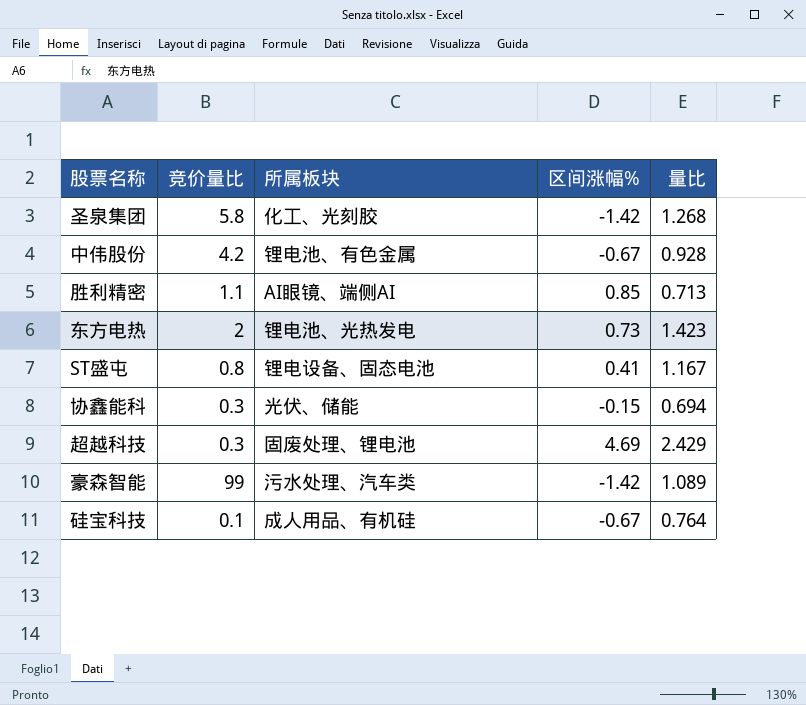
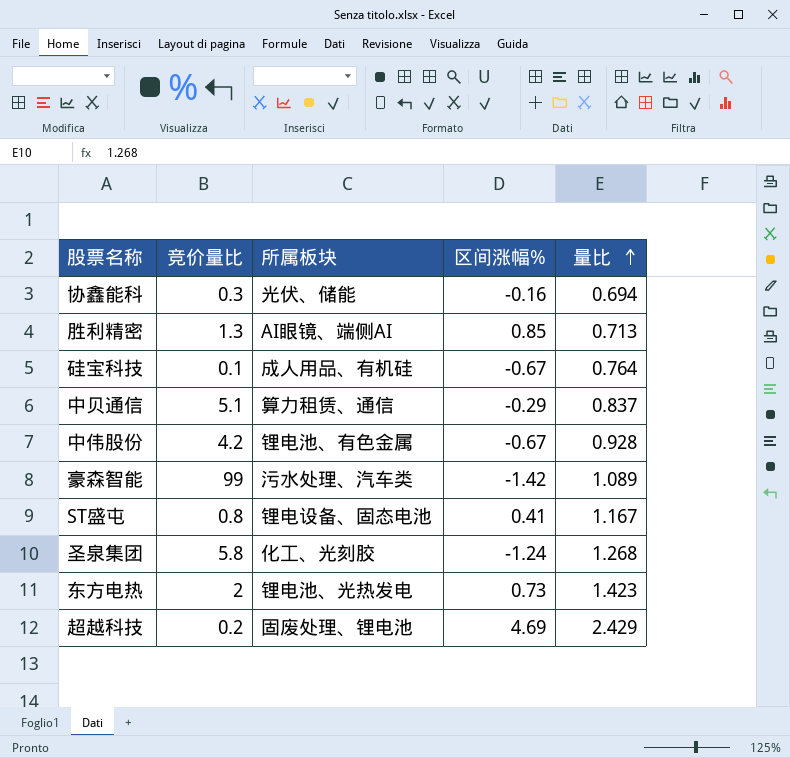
row order: none -> 量比 ascending
协鑫能科 | 区间涨幅%: -0.15 -> -0.16
胜利精密 | 竞价量比: 1.1 -> 1.3
row 中贝通信: none -> 5.1 | 算力租赁、通信 | -0.29 | 0.837
圣泉集团 | 区间涨幅%: -1.42 -> -1.24
超越科技 | 竞价量比: 0.3 -> 0.2

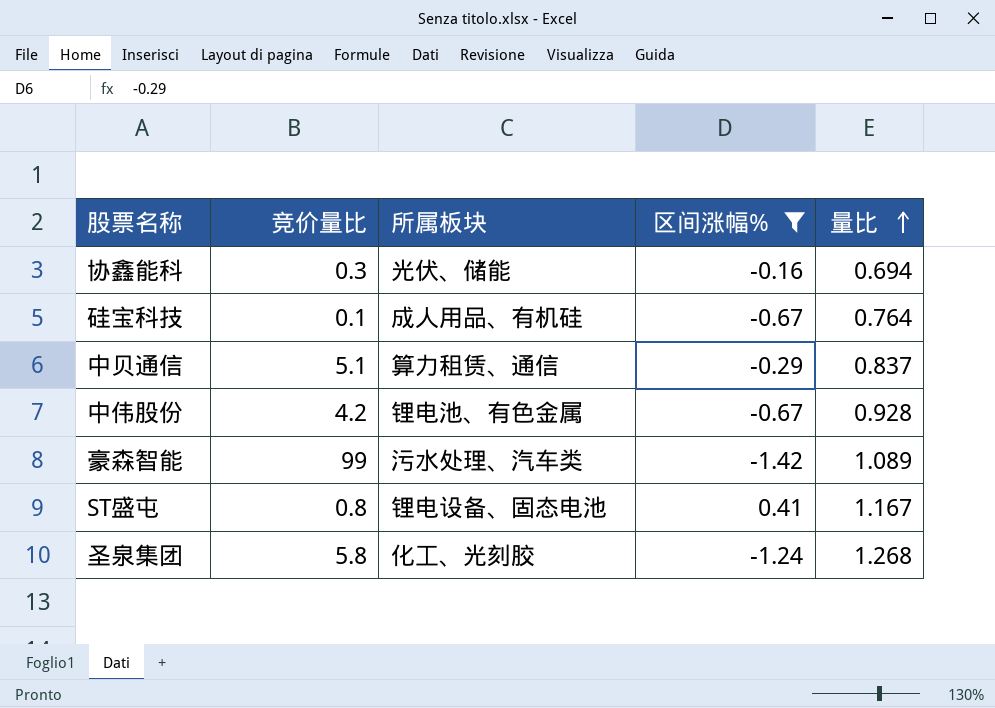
filter: none -> 区间涨幅% <= 0.41

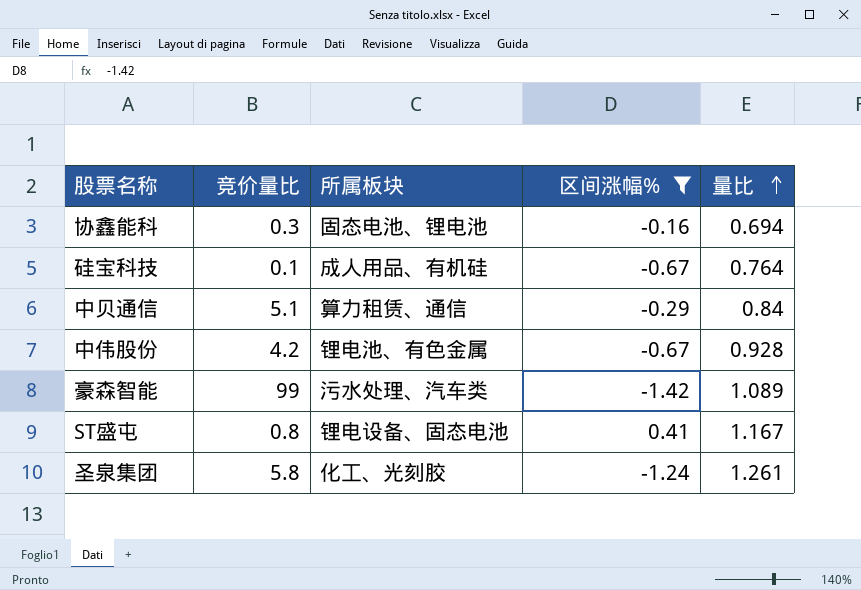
协鑫能科 | 所属板块: 光伏、储能 -> 固态电池、锂电池
中贝通信 | 量比: 0.837 -> 0.84
圣泉集团 | 量比: 1.268 -> 1.261

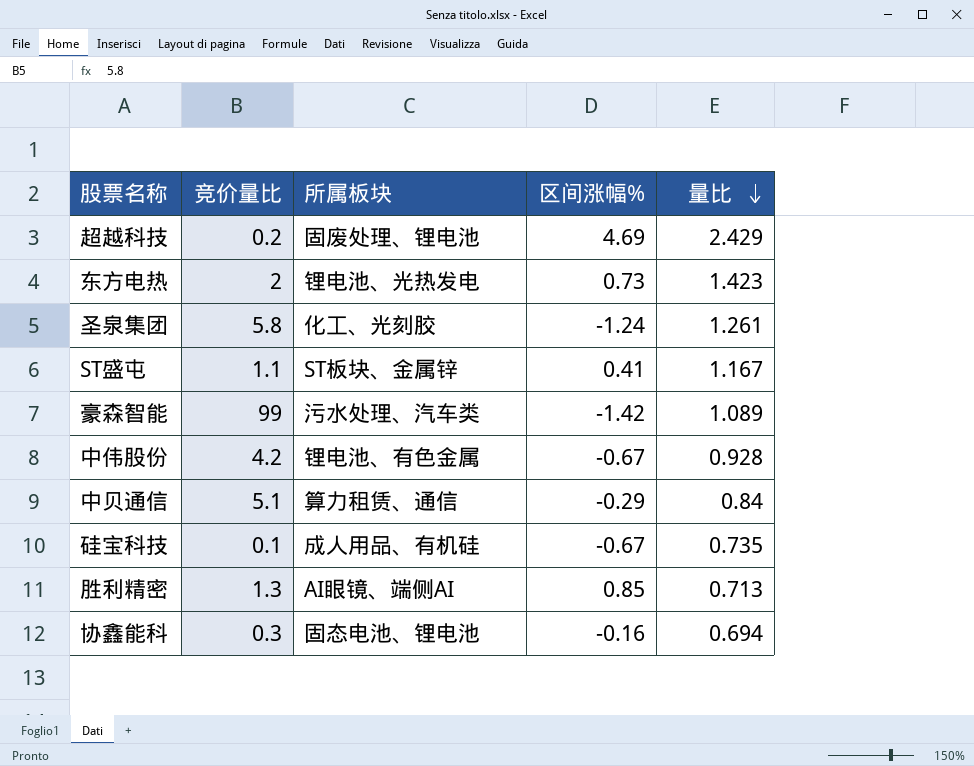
filter: 区间涨幅% <= 0.41 -> none
row order: 量比 ascending -> 量比 descending
ST盛屯 | 竞价量比: 0.8 -> 1.1
ST盛屯 | 所属板块: 锂电设备、固态电池 -> ST板块、金属锌
硅宝科技 | 量比: 0.764 -> 0.735

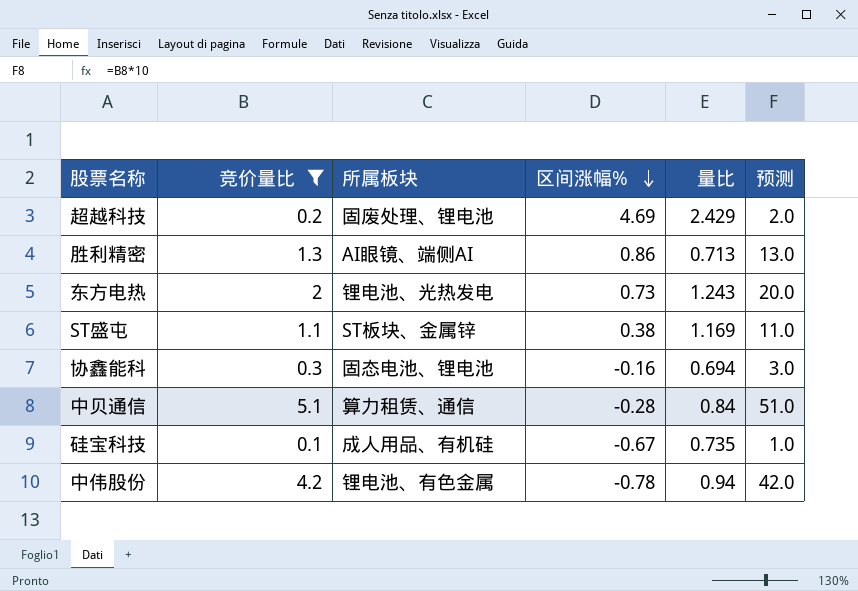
filter: none -> 竞价量比 <= 5.1
row order: 量比 descending -> 区间涨幅% descending
column 预测 | formula: none -> [竞价量比] * 10
胜利精密 | 区间涨幅%: 0.85 -> 0.86
东方电热 | 量比: 1.423 -> 1.243
ST盛屯 | 区间涨幅%: 0.41 -> 0.38
ST盛屯 | 量比: 1.167 -> 1.169
中贝通信 | 区间涨幅%: -0.29 -> -0.28
中伟股份 | 区间涨幅%: -0.67 -> -0.78
中伟股份 | 量比: 0.928 -> 0.94

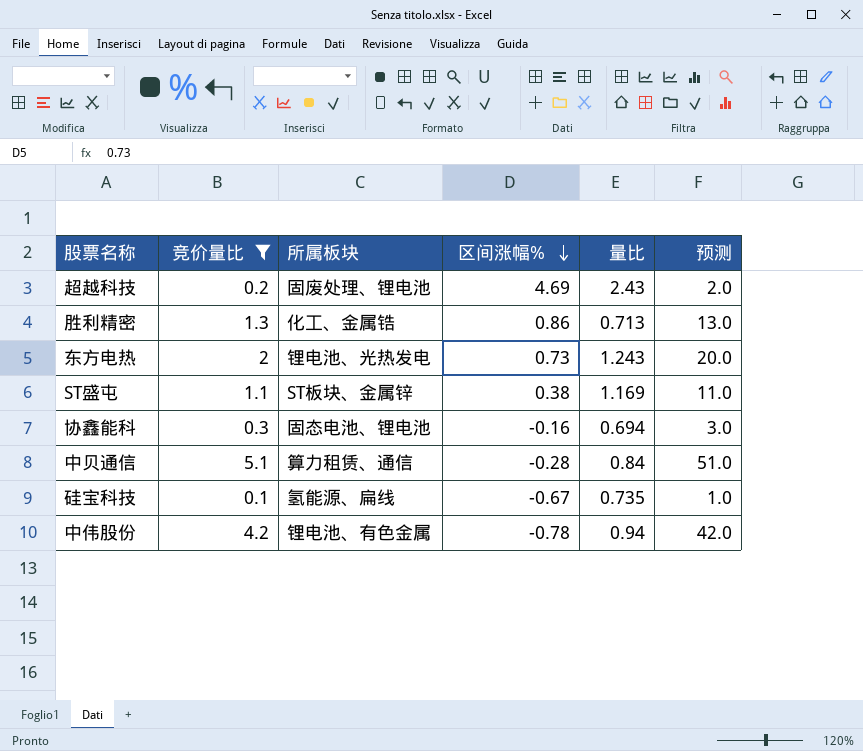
超越科技 | 量比: 2.429 -> 2.43
胜利精密 | 所属板块: AI眼镜、端侧AI -> 化工、金属锆
硅宝科技 | 所属板块: 成人用品、有机硅 -> 氢能源、扁线

